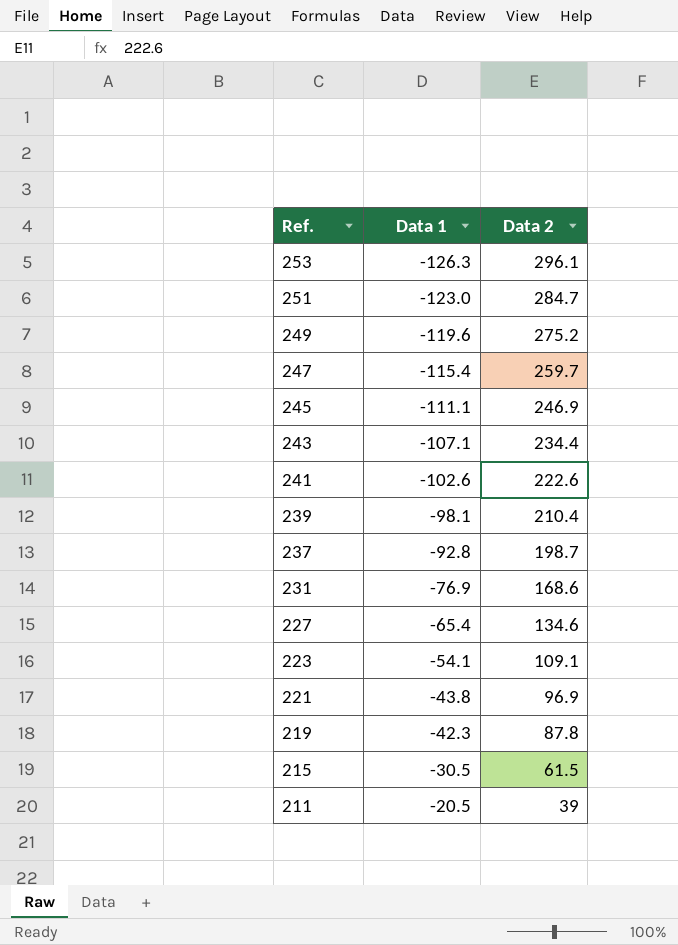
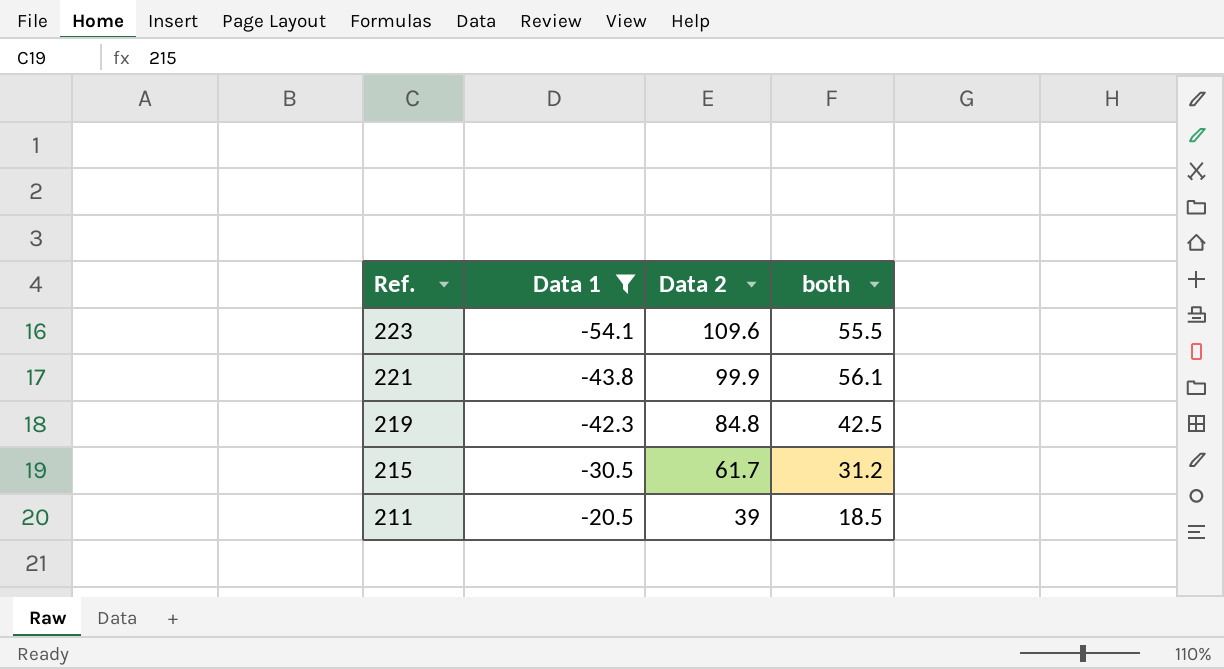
filter: none -> Data 1 >= -54.1
column both | formula: none -> [Data 1] + [Data 2]
223 | Data 2: 109.1 -> 109.6
221 | Data 2: 96.9 -> 99.9
219 | Data 2: 87.8 -> 84.8
215 | Data 2: 61.5 -> 61.7

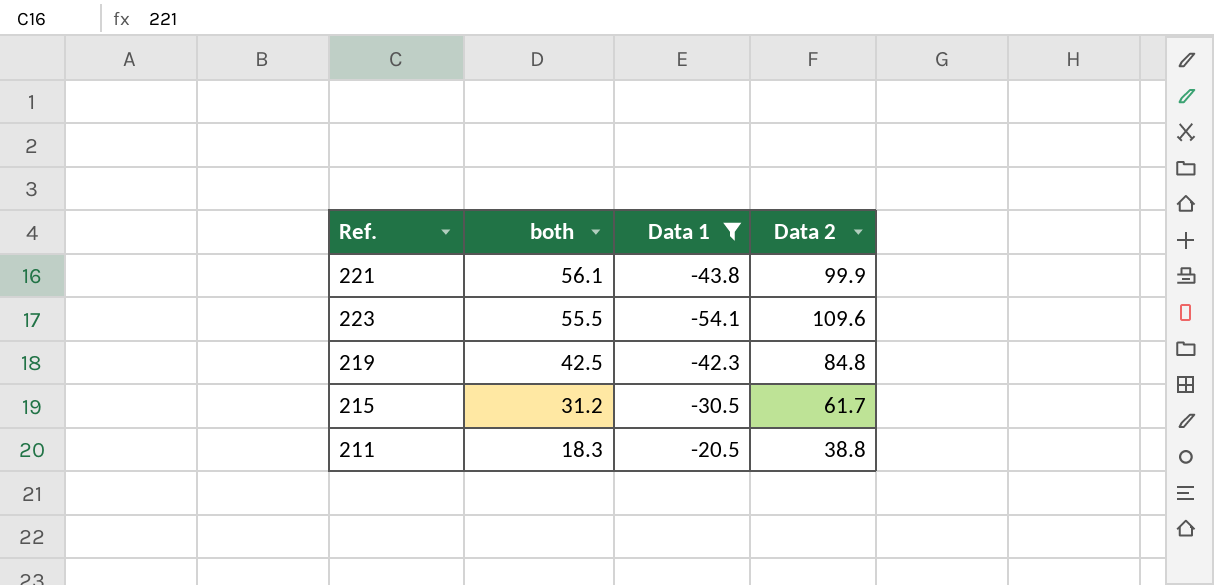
row order: Ref. descending -> both descending
column both | position: 4 -> 2
211 | both: 18.5 -> 18.3
211 | Data 2: 39 -> 38.8

